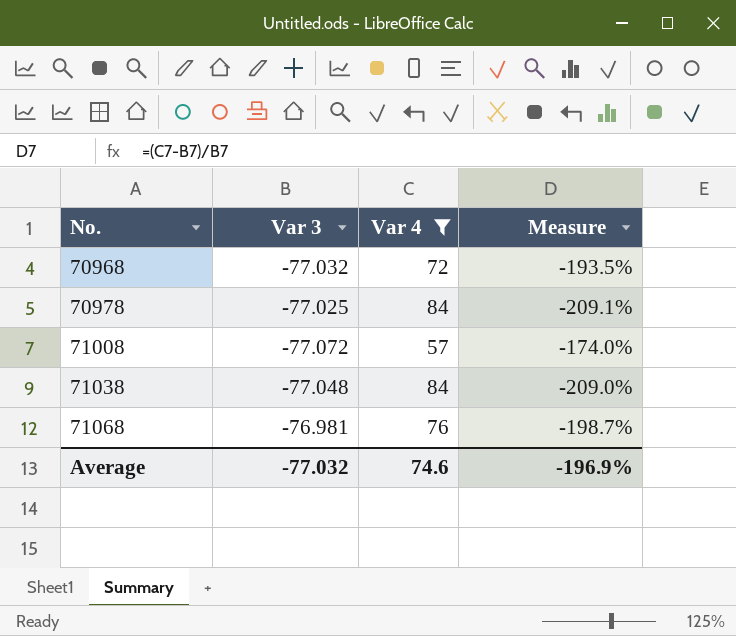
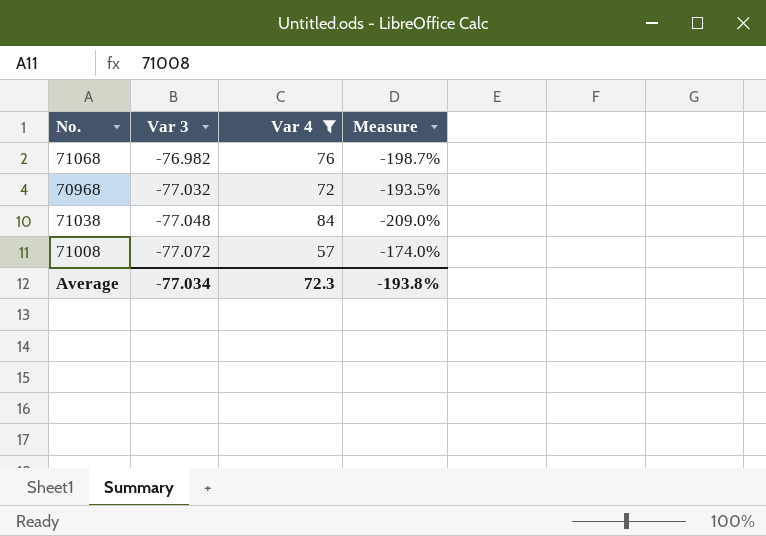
row order: No. ascending -> Var 3 descending
row 70978: -77.025 | 84 | -209.1% -> none
71068 | Var 3: -76.981 -> -76.982
Average | Var 3: -77.032 -> -77.034
Average | Var 4: 74.6 -> 72.3
Average | Measure: -196.9% -> -193.8%

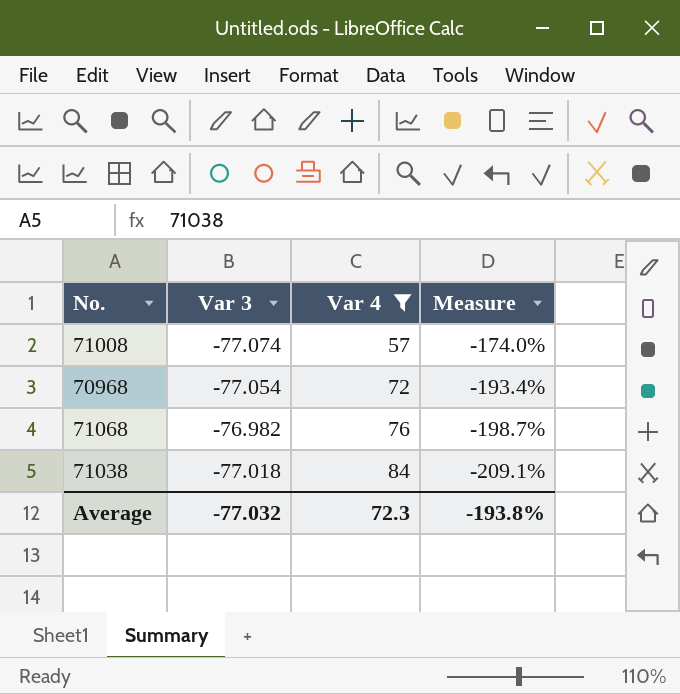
row order: Var 3 descending -> Var 4 ascending
71008 | Var 3: -77.072 -> -77.074
70968 | Var 3: -77.032 -> -77.054
70968 | Measure: -193.5% -> -193.4%
71038 | Var 3: -77.048 -> -77.018
71038 | Measure: -209.0% -> -209.1%
Average | Var 3: -77.034 -> -77.032

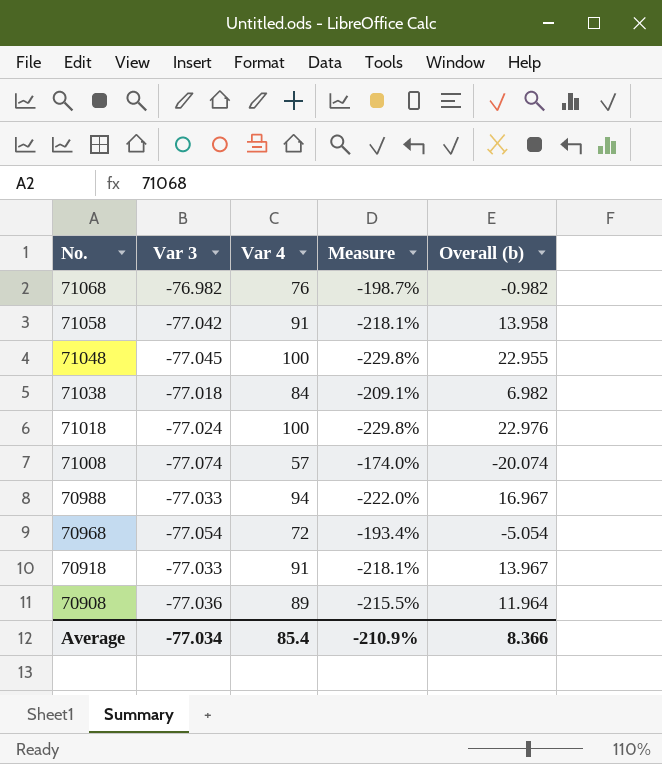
filter: Var 4 <= 84 -> none
row order: Var 4 ascending -> No. descending
column Overall (b) | formula: none -> [Var 3] + [Var 4]
Average | Var 3: -77.032 -> -77.034
Average | Var 4: 72.3 -> 85.4
Average | Measure: -193.8% -> -210.9%

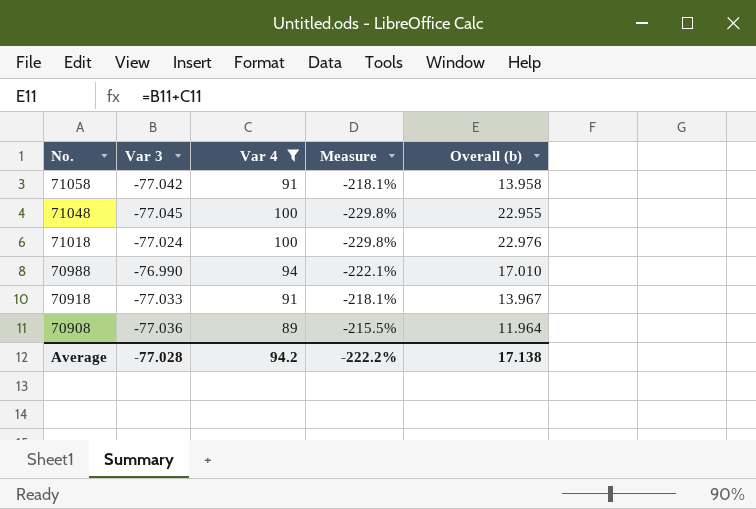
filter: none -> Var 4 >= 89
70988 | Var 3: -77.033 -> -76.990
70988 | Measure: -222.0% -> -222.1%
70988 | Overall (b): 16.967 -> 17.010
Average | Var 3: -77.034 -> -77.028
Average | Var 4: 85.4 -> 94.2
Average | Measure: -210.9% -> -222.2%
Average | Overall (b): 8.366 -> 17.138

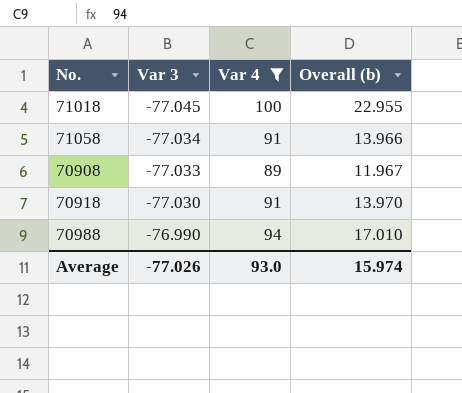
row order: No. descending -> Var 3 ascending
column Measure | formula: ([Var 4] - [Var 3]) / [Var 3] -> none
row 71048: -77.045 | 100 | -229.8% | 22.955 -> none
71018 | Var 3: -77.024 -> -77.045
71018 | Overall (b): 22.976 -> 22.955
71058 | Var 3: -77.042 -> -77.034
71058 | Overall (b): 13.958 -> 13.966
70908 | Var 3: -77.036 -> -77.033
70908 | Overall (b): 11.964 -> 11.967
70918 | Var 3: -77.033 -> -77.030
70918 | Overall (b): 13.967 -> 13.970
Average | Var 3: -77.028 -> -77.026
Average | Var 4: 94.2 -> 93.0
Average | Overall (b): 17.138 -> 15.974

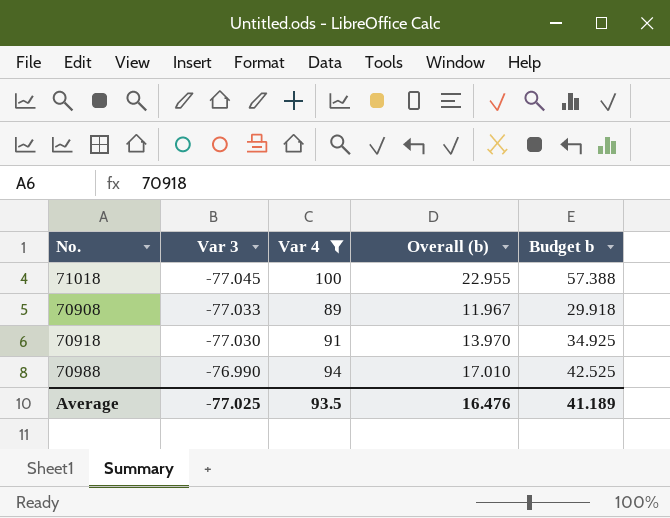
column Budget b | formula: none -> [Overall (b)] * 2.5
row 71058: -77.034 | 91 | 13.966 -> none
Average | Var 3: -77.026 -> -77.025
Average | Var 4: 93.0 -> 93.5
Average | Overall (b): 15.974 -> 16.476

